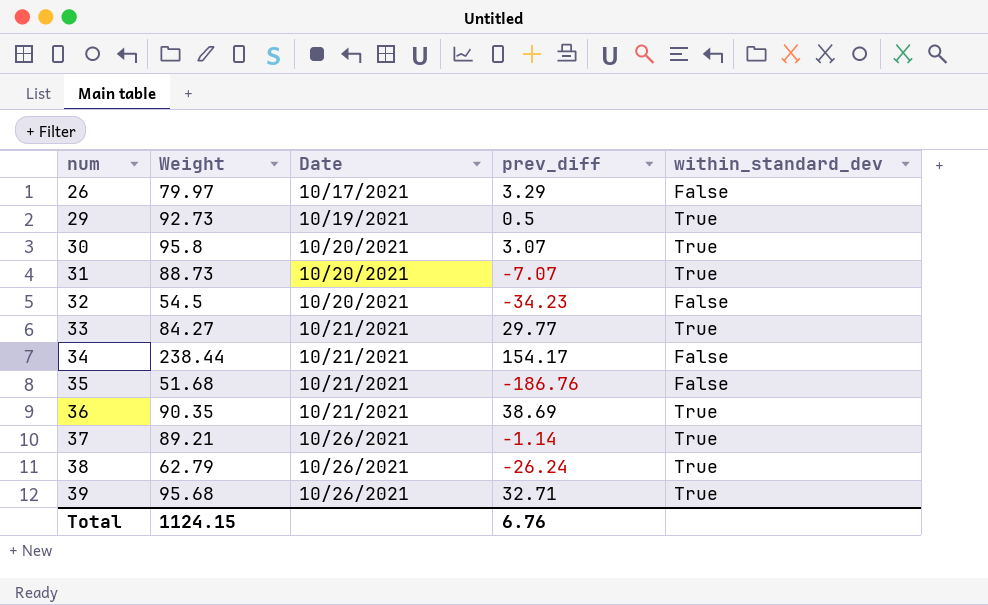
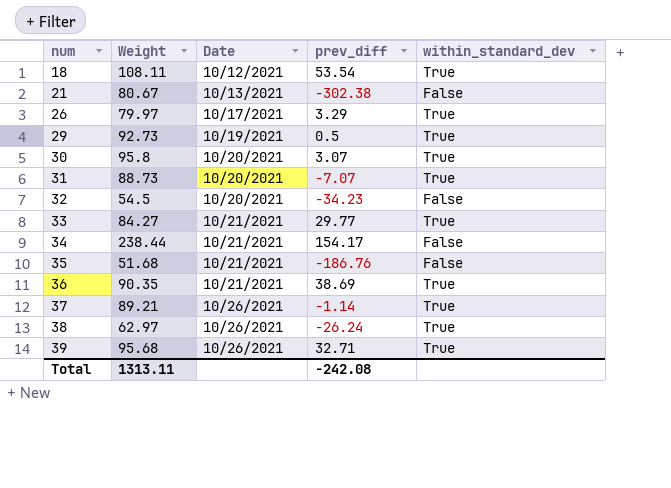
row 18: none -> 108.11 | 10/12/2021 | 53.54 | True
row 21: none -> 80.67 | 10/13/2021 | -302.38 | False
26 | within_standard_dev: False -> True
38 | Weight: 62.79 -> 62.97
Total | Weight: 1124.15 -> 1313.11
Total | prev_diff: 6.76 -> -242.08

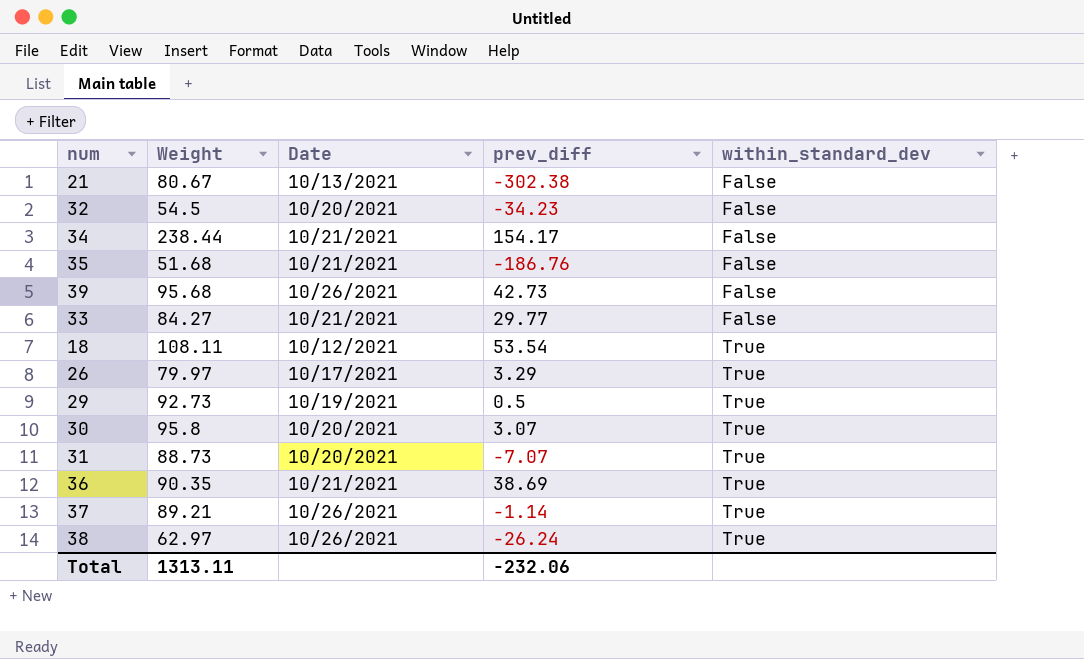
row order: num ascending -> within_standard_dev ascending
39 | prev_diff: 32.71 -> 42.73
39 | within_standard_dev: True -> False
33 | within_standard_dev: True -> False
Total | prev_diff: -242.08 -> -232.06

